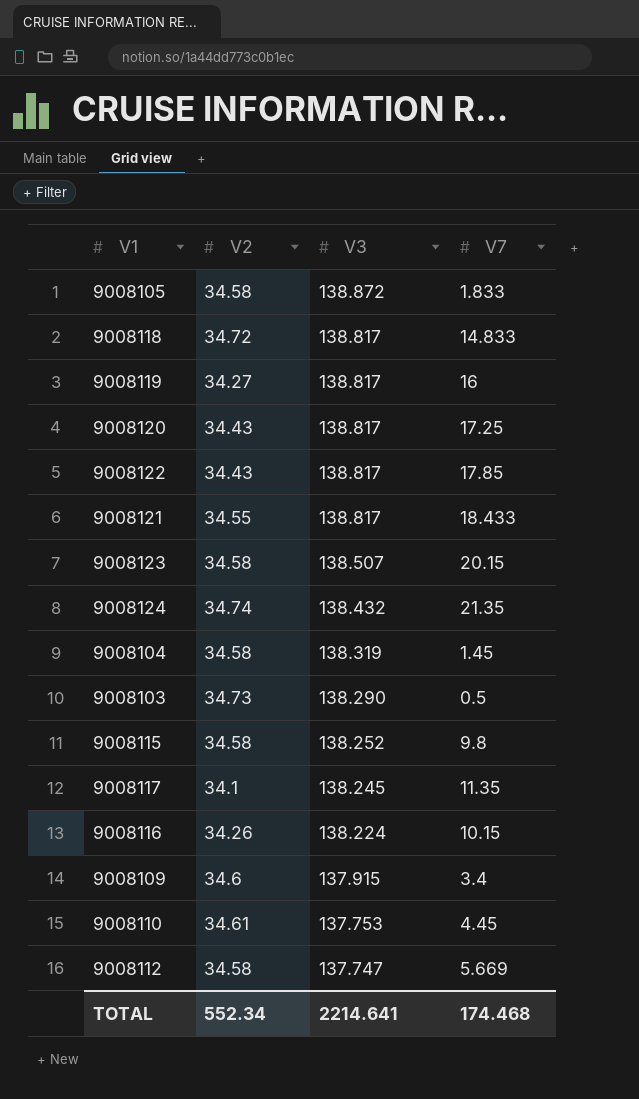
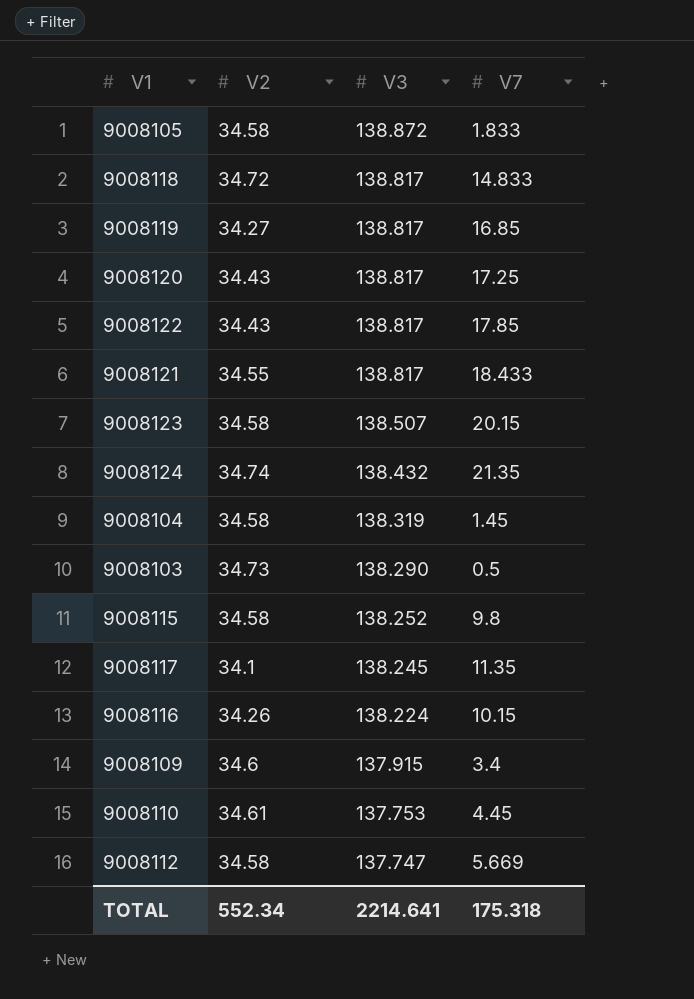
9008119 | V7: 16 -> 16.85
TOTAL | V7: 174.468 -> 175.318

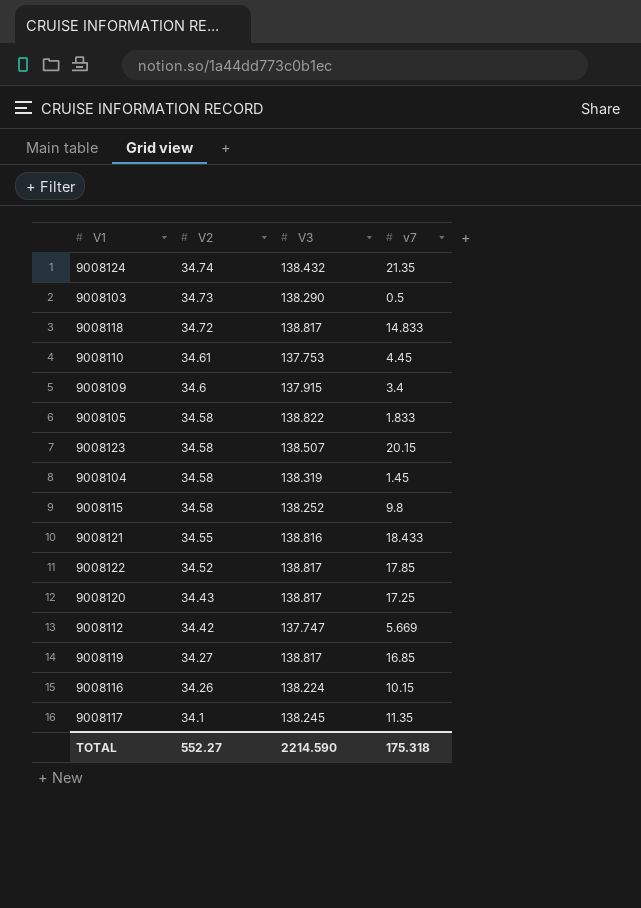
row order: V3 descending -> V2 descending
column name: V7 -> v7
9008105 | V3: 138.872 -> 138.822
9008121 | V3: 138.817 -> 138.816
9008122 | V2: 34.43 -> 34.52
9008112 | V2: 34.58 -> 34.42
TOTAL | V2: 552.34 -> 552.27
TOTAL | V3: 2214.641 -> 2214.590

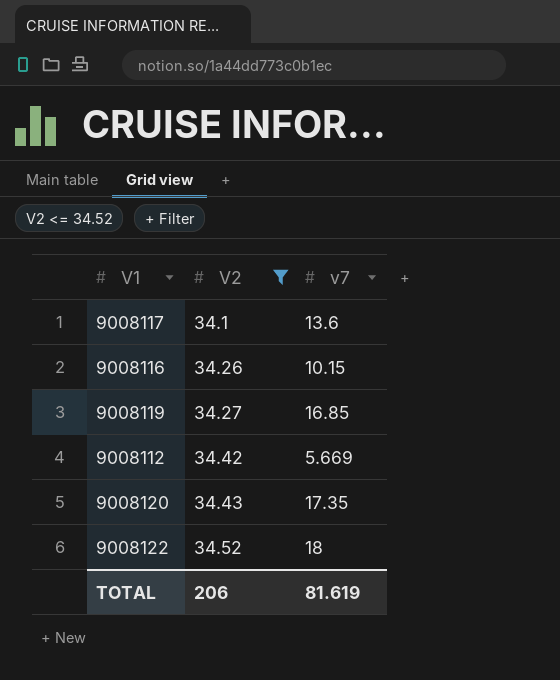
filter: none -> V2 <= 34.52
row order: V2 descending -> V2 ascending
column V3 | position: 3 -> none
9008117 | v7: 11.35 -> 13.6
9008120 | v7: 17.25 -> 17.35
9008122 | v7: 17.85 -> 18
TOTAL | V2: 552.27 -> 206
TOTAL | v7: 175.318 -> 81.619

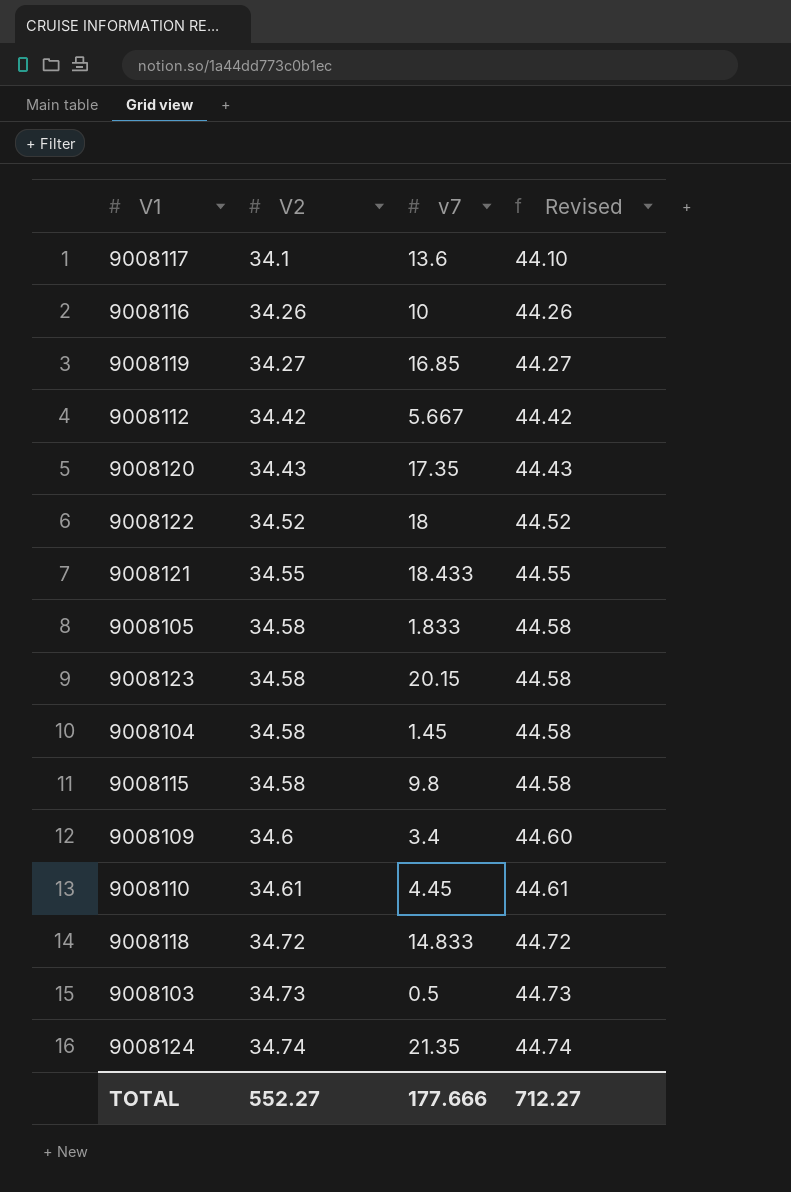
filter: V2 <= 34.52 -> none
column Revised | formula: none -> [V2] + 10
9008116 | v7: 10.15 -> 10
9008112 | v7: 5.669 -> 5.667
TOTAL | V2: 206 -> 552.27
TOTAL | v7: 81.619 -> 177.666

